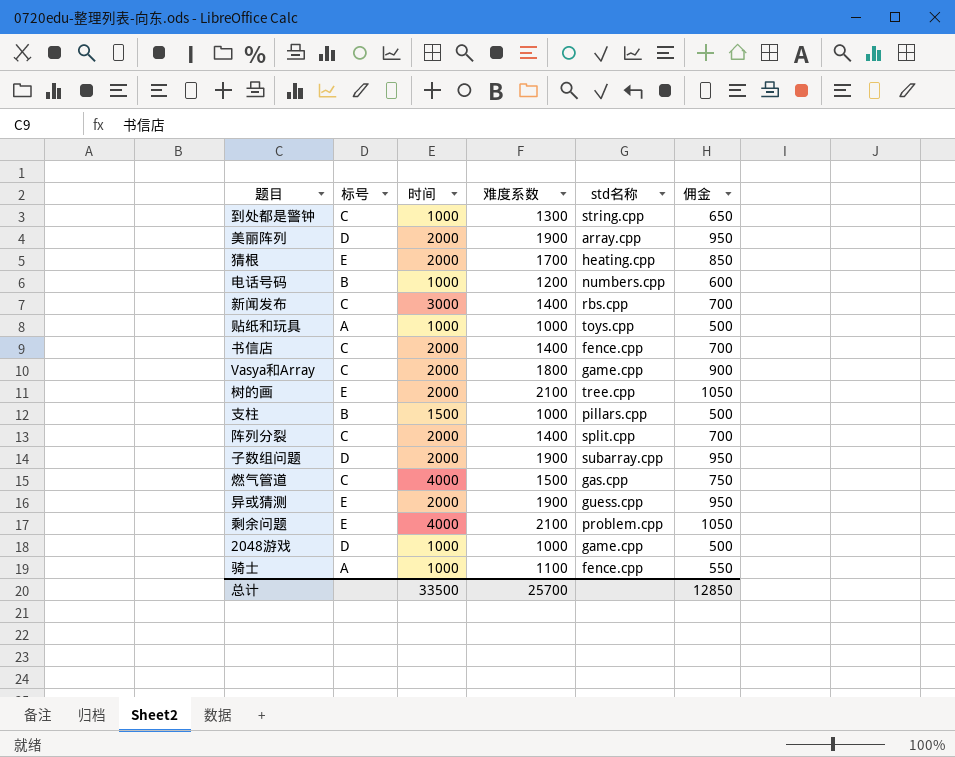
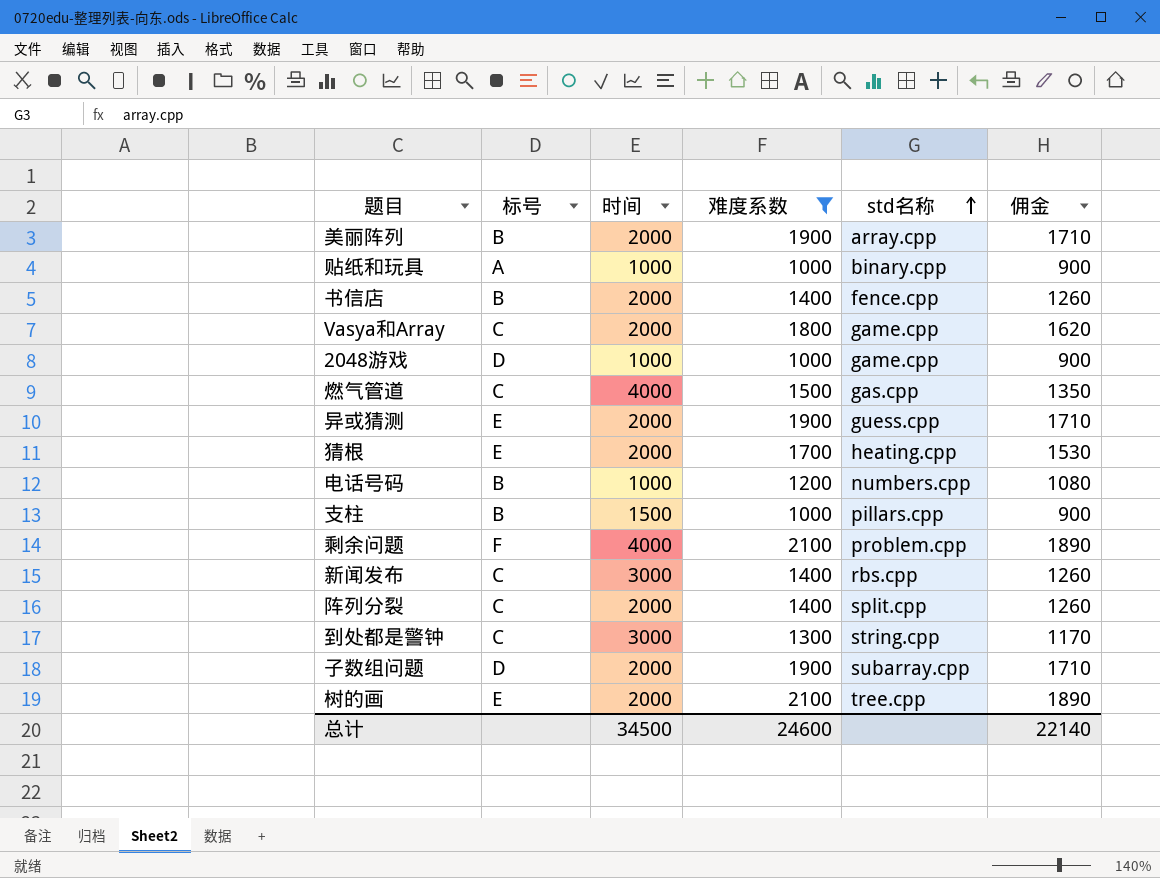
filter: none -> 难度系数 != 1100
row order: none -> std名称 ascending
column 佣金 | formula: [难度系数] * 0.5 -> [难度系数] * 0.9
美丽阵列 | 标号: D -> B
贴纸和玩具 | std名称: toys.cpp -> binary.cpp
书信店 | 标号: C -> B
剩余问题 | 标号: E -> F
到处都是警钟 | 时间: 1000 -> 3000
总计 | 时间: 33500 -> 34500
总计 | 难度系数: 25700 -> 24600
总计 | 佣金: 12850 -> 22140

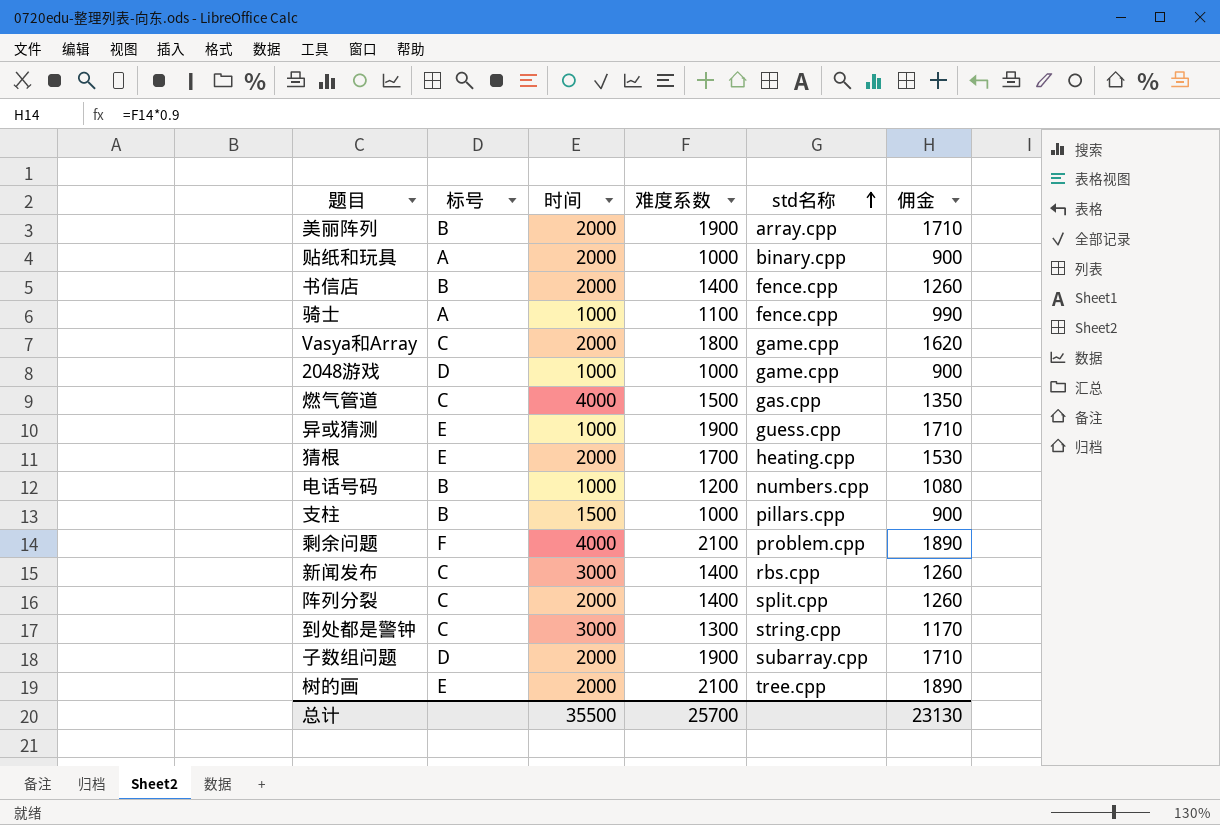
filter: 难度系数 != 1100 -> none
贴纸和玩具 | 时间: 1000 -> 2000
异或猜测 | 时间: 2000 -> 1000
总计 | 时间: 34500 -> 35500
总计 | 难度系数: 24600 -> 25700
总计 | 佣金: 22140 -> 23130

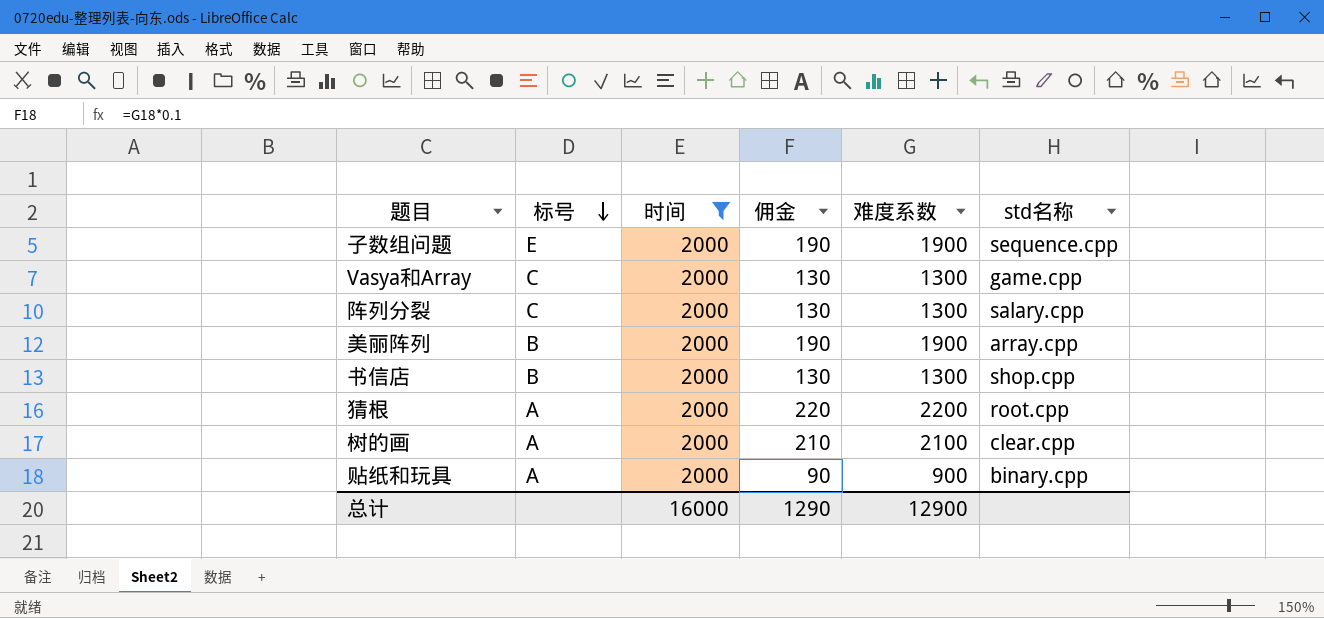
filter: none -> 时间 = 2000
row order: std名称 ascending -> 标号 descending
column 佣金 | formula: [难度系数] * 0.9 -> [难度系数] * 0.1
column 佣金 | position: 6 -> 4
子数组问题 | 标号: D -> E
子数组问题 | std名称: subarray.cpp -> sequence.cpp
Vasya和Array | 难度系数: 1800 -> 1300
阵列分裂 | 难度系数: 1400 -> 1300
阵列分裂 | std名称: split.cpp -> salary.cpp
书信店 | 难度系数: 1400 -> 1300
书信店 | std名称: fence.cpp -> shop.cpp
猜根 | 标号: E -> A
猜根 | 难度系数: 1700 -> 2200
猜根 | std名称: heating.cpp -> root.cpp
树的画 | 标号: E -> A
树的画 | std名称: tree.cpp -> clear.cpp
贴纸和玩具 | 难度系数: 1000 -> 900
总计 | 时间: 35500 -> 16000
总计 | 佣金: 23130 -> 1290
总计 | 难度系数: 25700 -> 12900

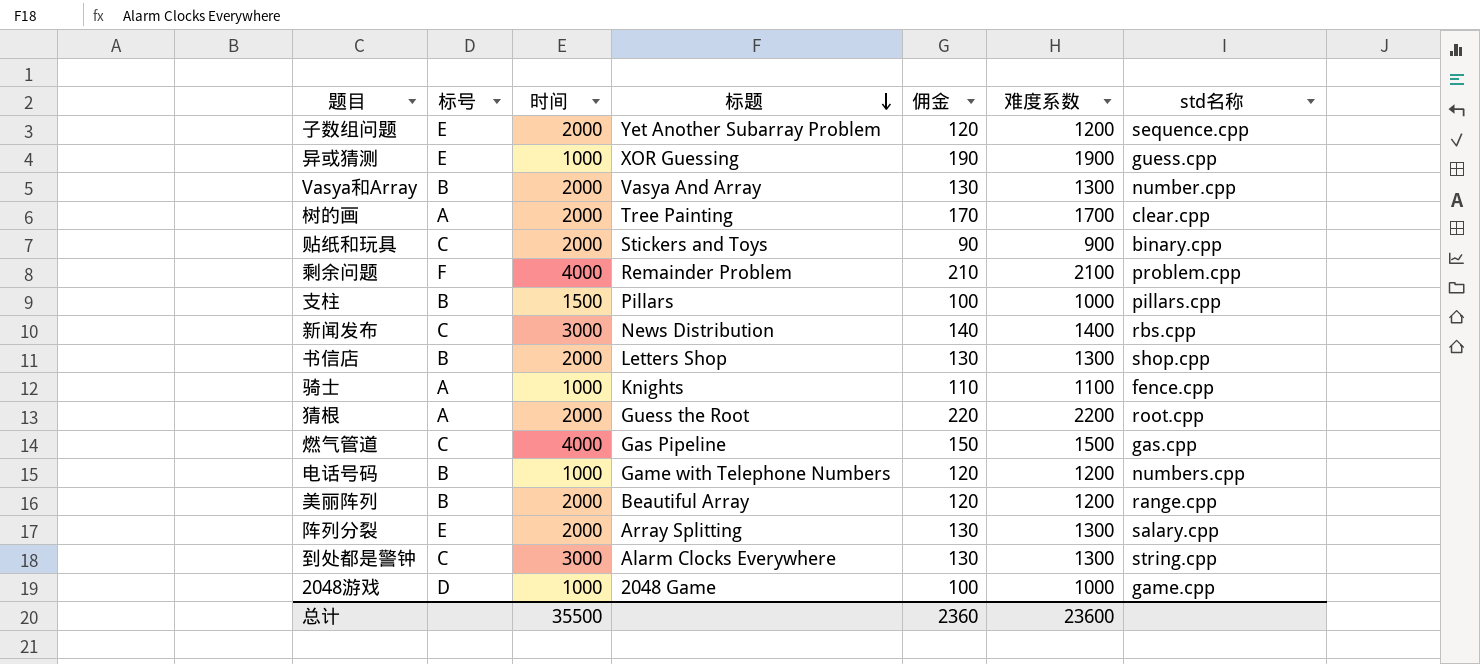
filter: 时间 = 2000 -> none
row order: 标号 descending -> 标题 descending
column 标题 | position: none -> 4
子数组问题 | 佣金: 190 -> 120
子数组问题 | 难度系数: 1900 -> 1200
Vasya和Array | 标号: C -> B
Vasya和Array | std名称: game.cpp -> number.cpp
树的画 | 佣金: 210 -> 170
树的画 | 难度系数: 2100 -> 1700
贴纸和玩具 | 标号: A -> C
美丽阵列 | 佣金: 190 -> 120
美丽阵列 | 难度系数: 1900 -> 1200
美丽阵列 | std名称: array.cpp -> range.cpp
阵列分裂 | 标号: C -> E
总计 | 时间: 16000 -> 35500
总计 | 佣金: 1290 -> 2360
总计 | 难度系数: 12900 -> 23600

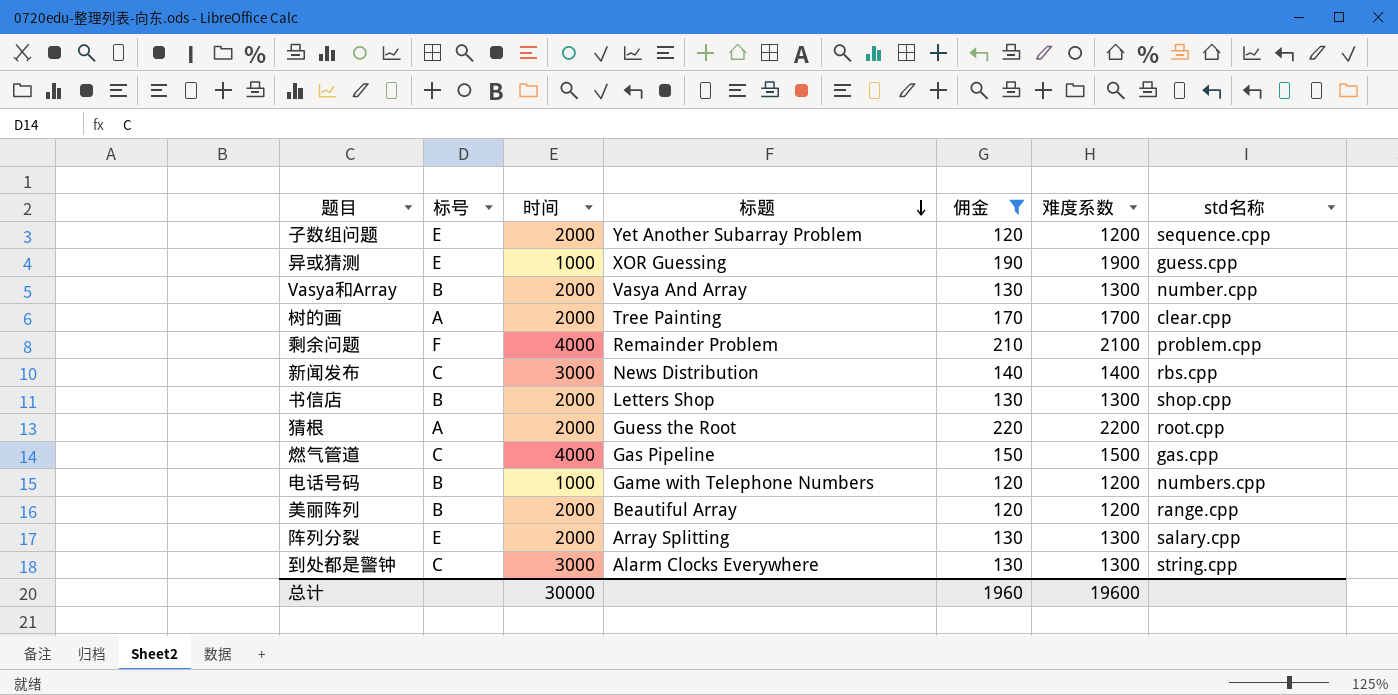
filter: none -> 佣金 >= 120
总计 | 时间: 35500 -> 30000
总计 | 佣金: 2360 -> 1960
总计 | 难度系数: 23600 -> 19600

